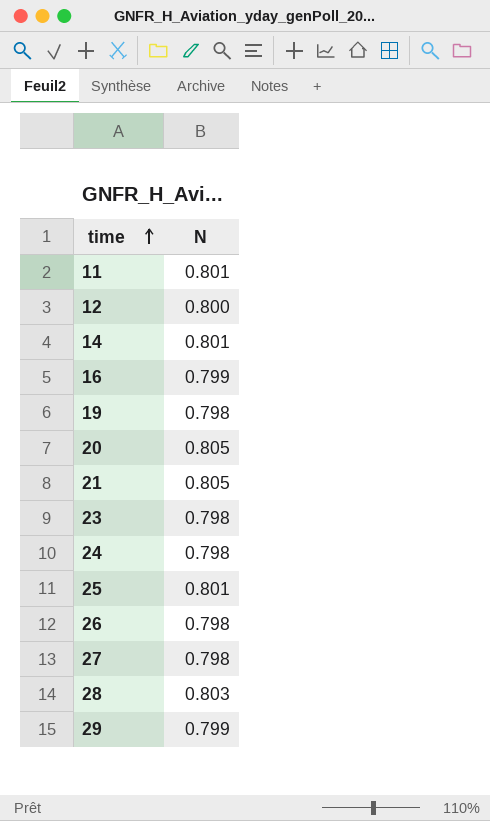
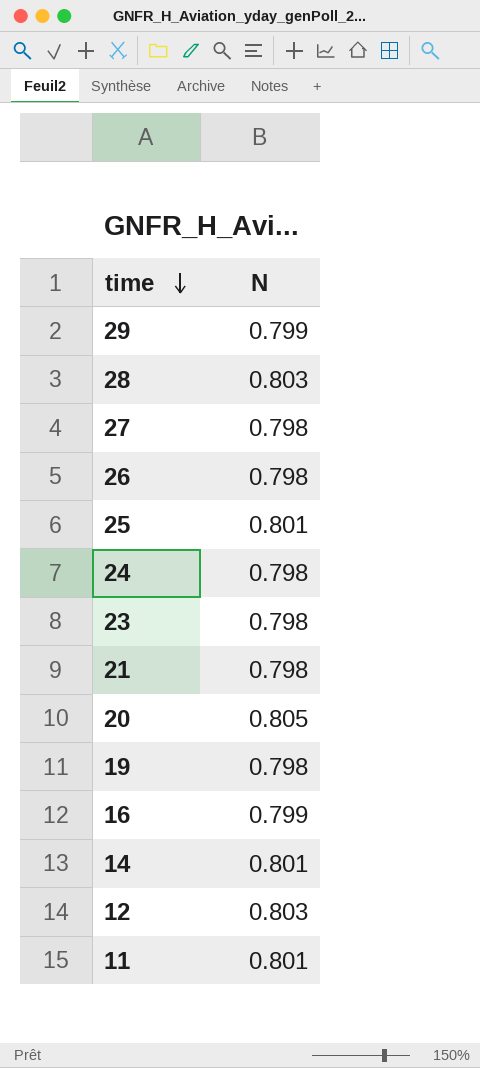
row order: time ascending -> time descending
21 | N: 0.805 -> 0.798
12 | N: 0.800 -> 0.803

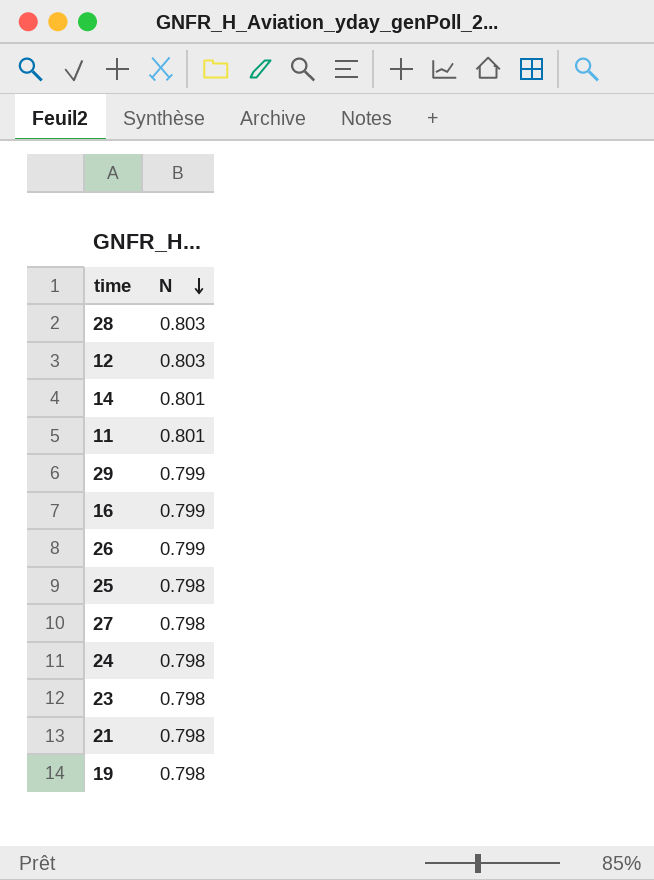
row order: time descending -> N descending
row 20: 0.805 -> none
26 | N: 0.798 -> 0.799
25 | N: 0.801 -> 0.798

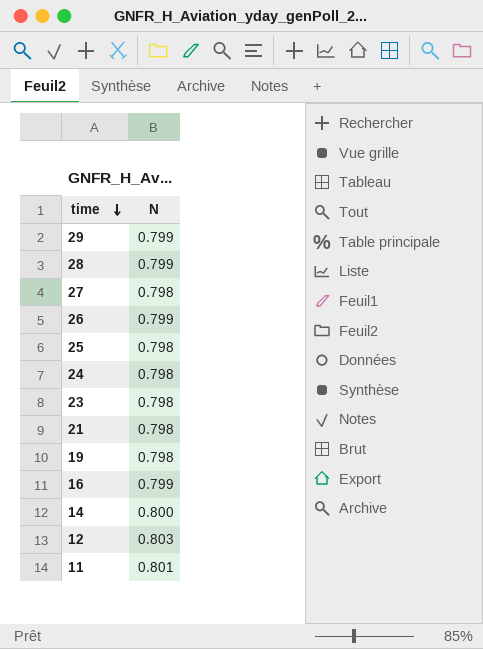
row order: N descending -> time descending
28 | N: 0.803 -> 0.799
14 | N: 0.801 -> 0.800

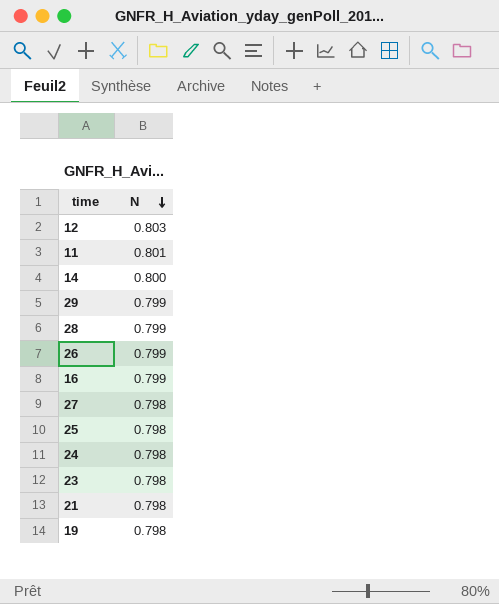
row order: time descending -> N descending

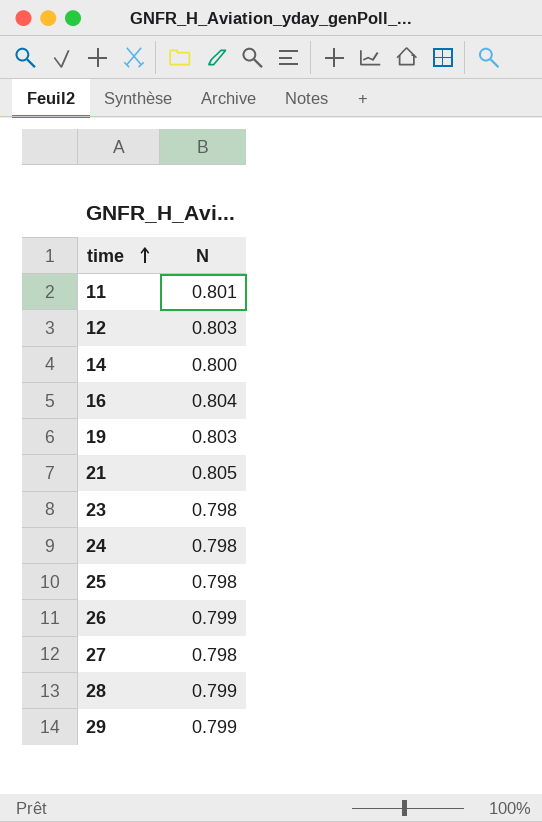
row order: N descending -> time ascending
16 | N: 0.799 -> 0.804
19 | N: 0.798 -> 0.803
21 | N: 0.798 -> 0.805

